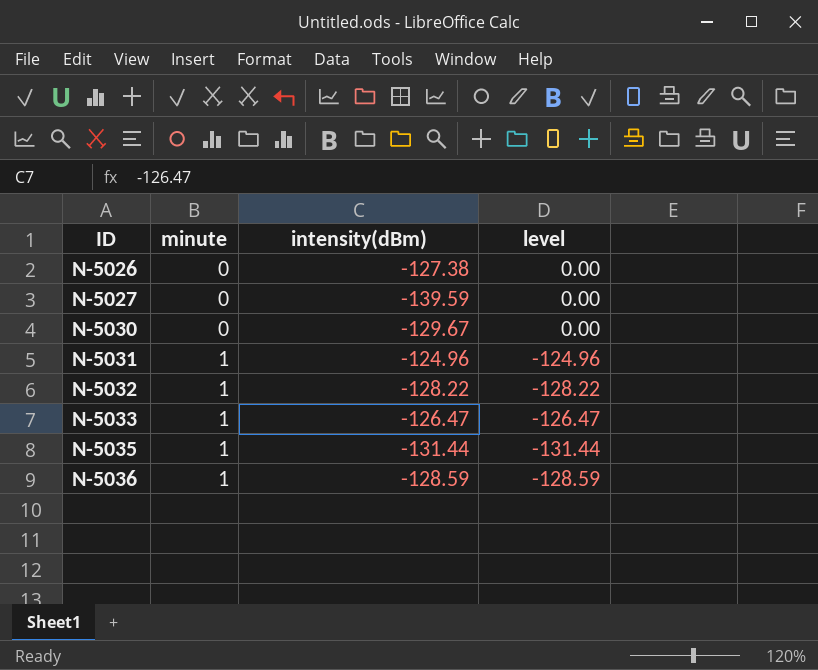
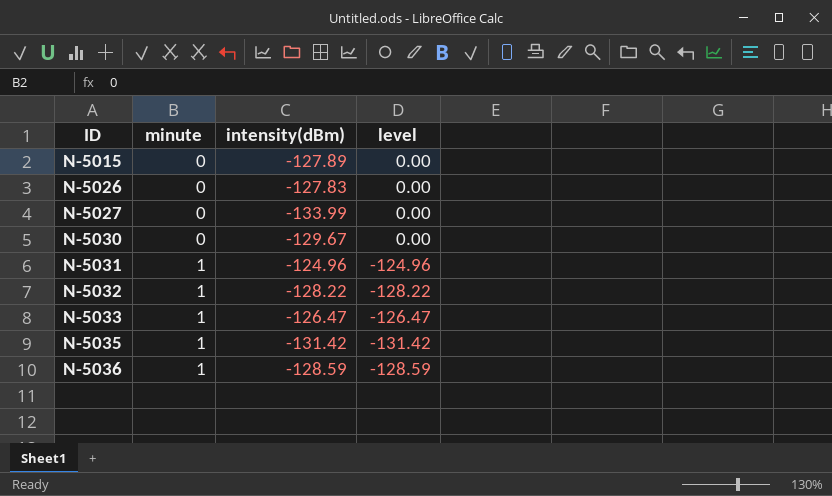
row N-5015: none -> 0 | -127.89 | 0.00
N-5026 | intensity(dBm): -127.38 -> -127.83
N-5027 | intensity(dBm): -139.59 -> -133.99
N-5035 | intensity(dBm): -131.44 -> -131.42
N-5035 | level: -131.44 -> -131.42

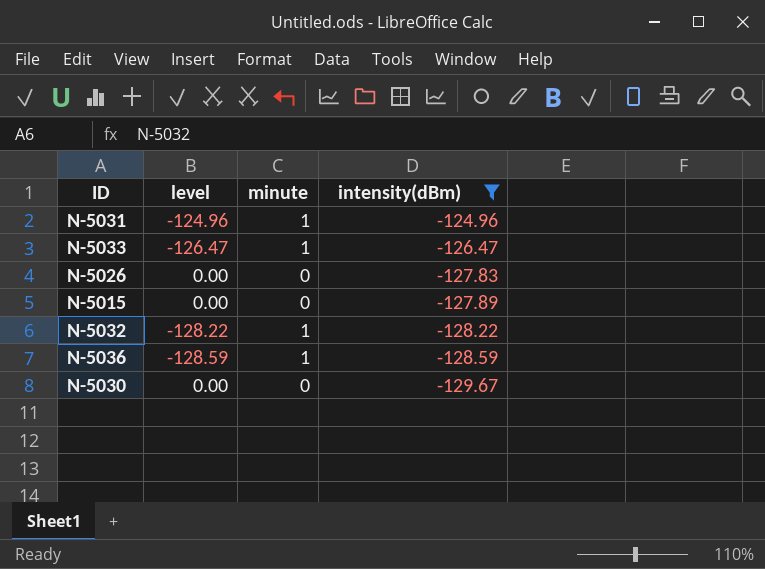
filter: none -> intensity(dBm) >= -129.67
row order: ID ascending -> intensity(dBm) descending
column level | position: 4 -> 2

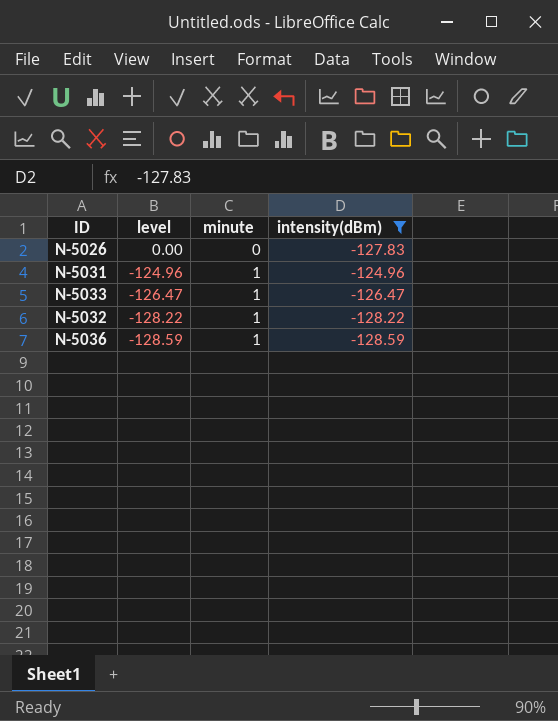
row order: intensity(dBm) descending -> level descending
row N-5015: 0.00 | 0 | -127.89 -> none
row N-5030: 0.00 | 0 | -129.67 -> none

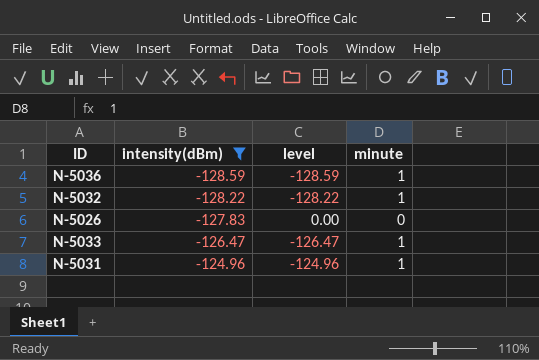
row order: level descending -> intensity(dBm) ascending
column intensity(dBm) | position: 4 -> 2

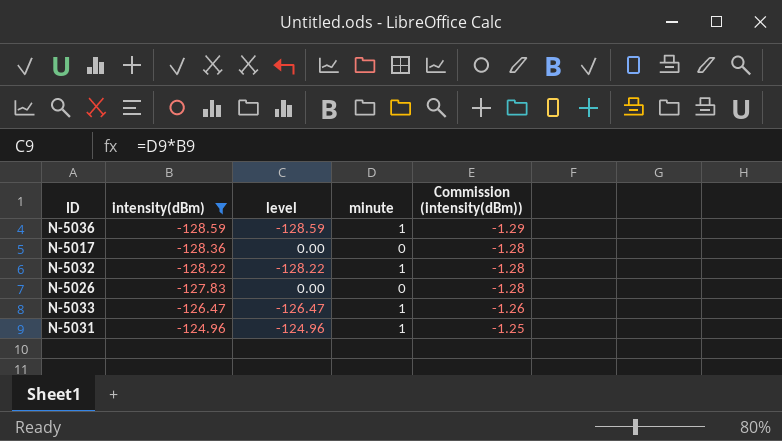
column Commission (intensity(dBm)) | formula: none -> [intensity(dBm)] * 0.01
row N-5017: none -> -128.36 | 0.00 | 0 | -1.28

